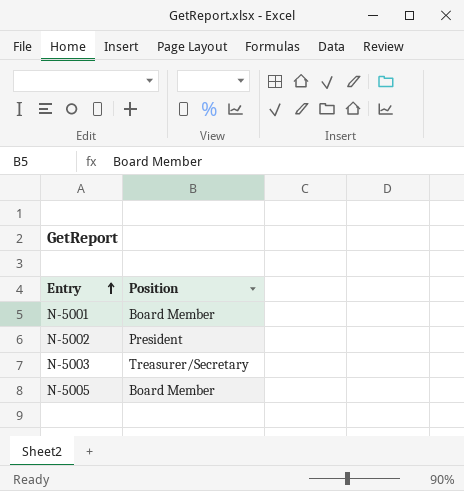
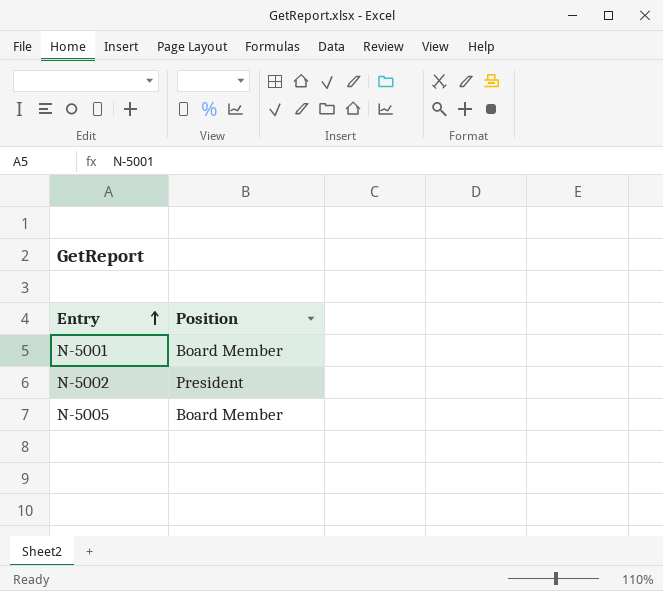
row N-5003: Treasurer/Secretary -> none

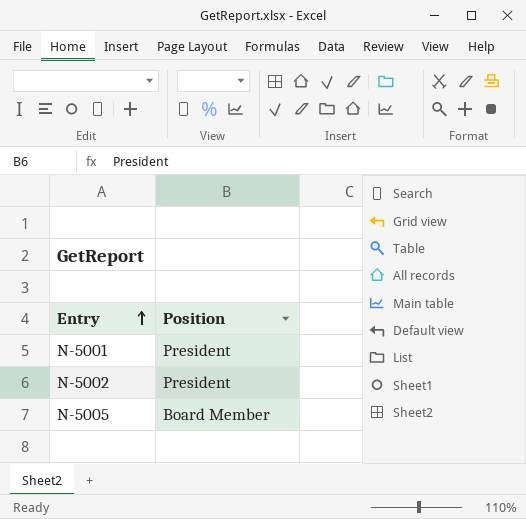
N-5001 | Position: Board Member -> President

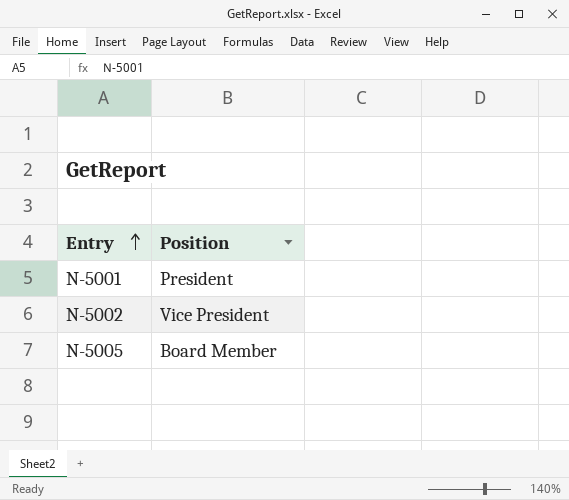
N-5002 | Position: President -> Vice President

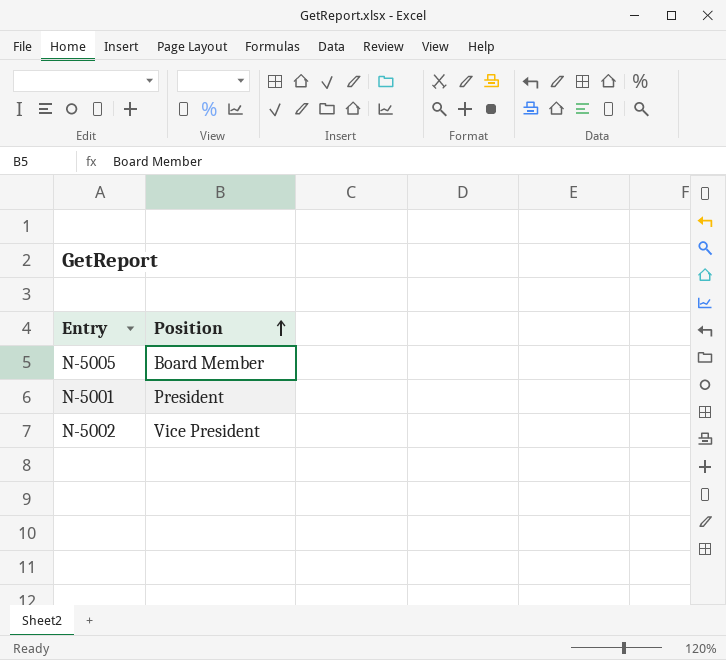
row order: Entry ascending -> Position ascending

